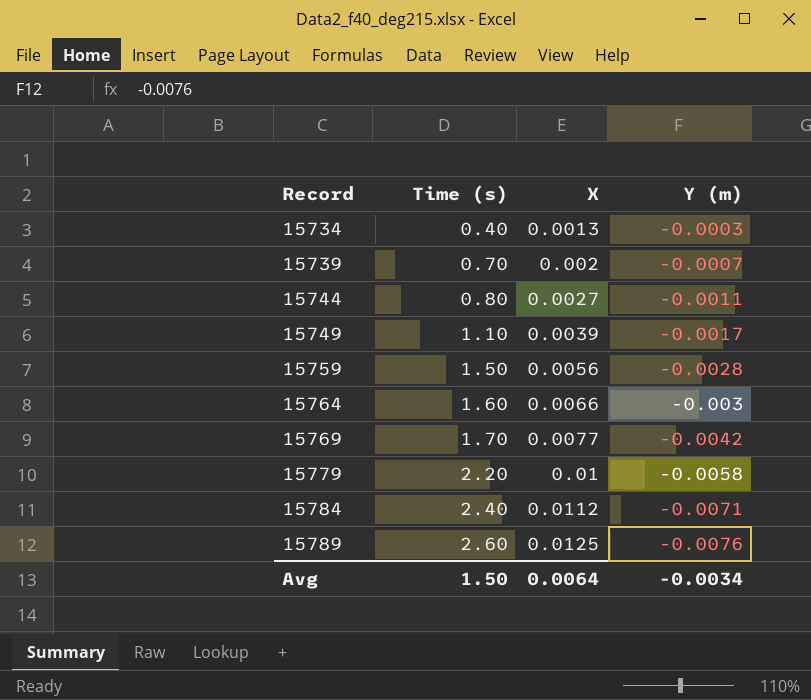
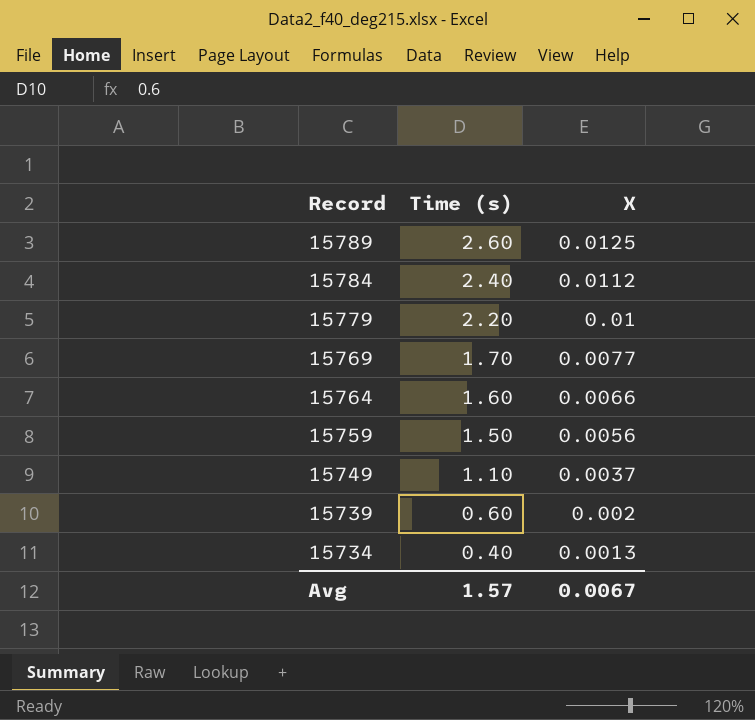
row order: Record ascending -> Record descending
column Y (m) | position: 4 -> none
row 15744: 0.80 | 0.0027 | -0.0011 -> none
15749 | X: 0.0039 -> 0.0037
15739 | Time (s): 0.70 -> 0.60
Avg | Time (s): 1.50 -> 1.57
Avg | X: 0.0064 -> 0.0067

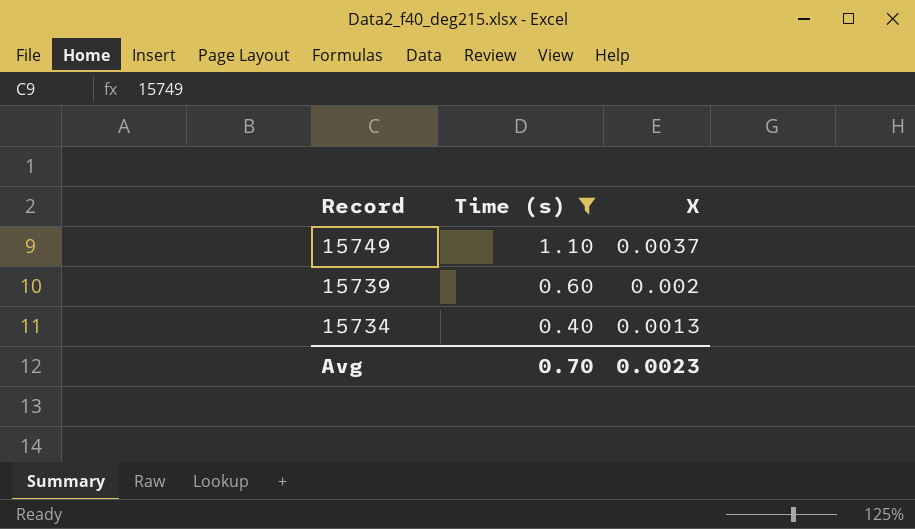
filter: none -> Time (s) <= 1.10
Avg | Time (s): 1.57 -> 0.70
Avg | X: 0.0067 -> 0.0023

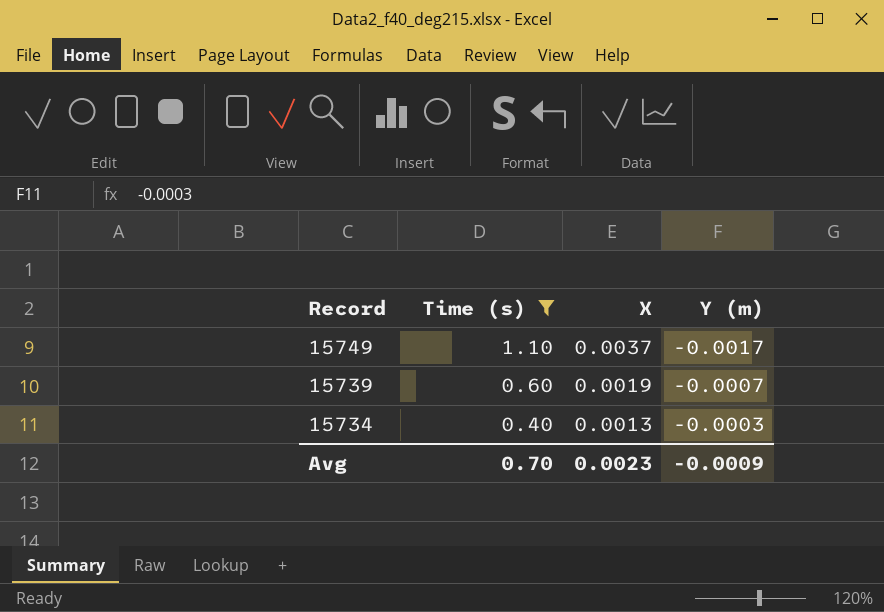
column Y (m) | position: none -> 4
15739 | X: 0.002 -> 0.0019

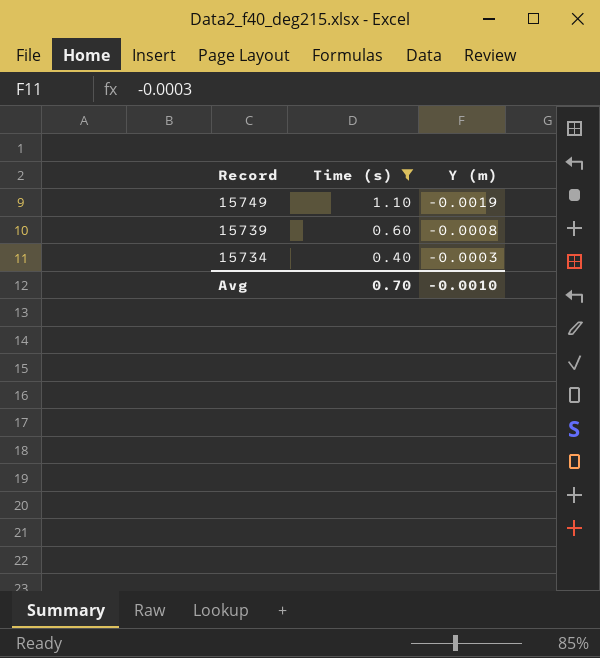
column X | position: 3 -> none
15749 | Y (m): -0.0017 -> -0.0019
15739 | Y (m): -0.0007 -> -0.0008
Avg | Y (m): -0.0009 -> -0.0010

